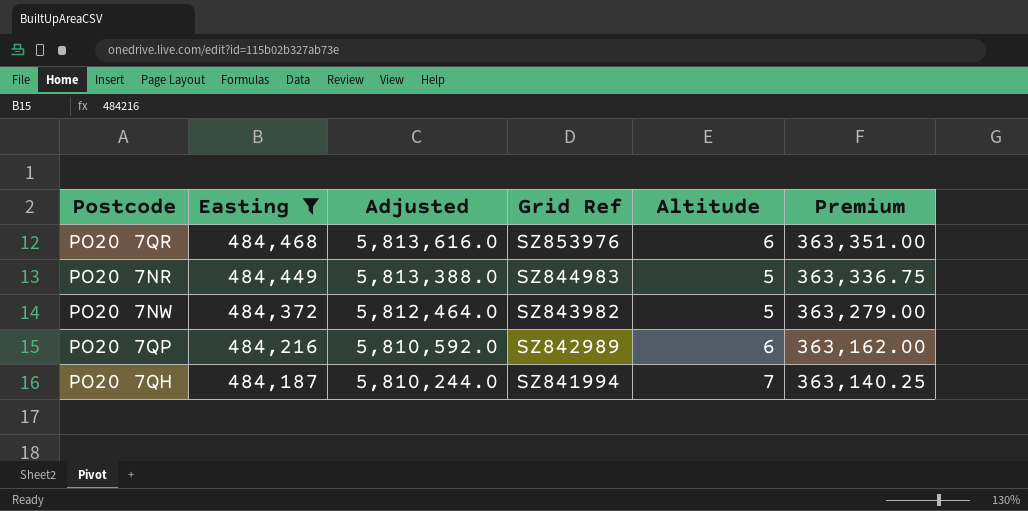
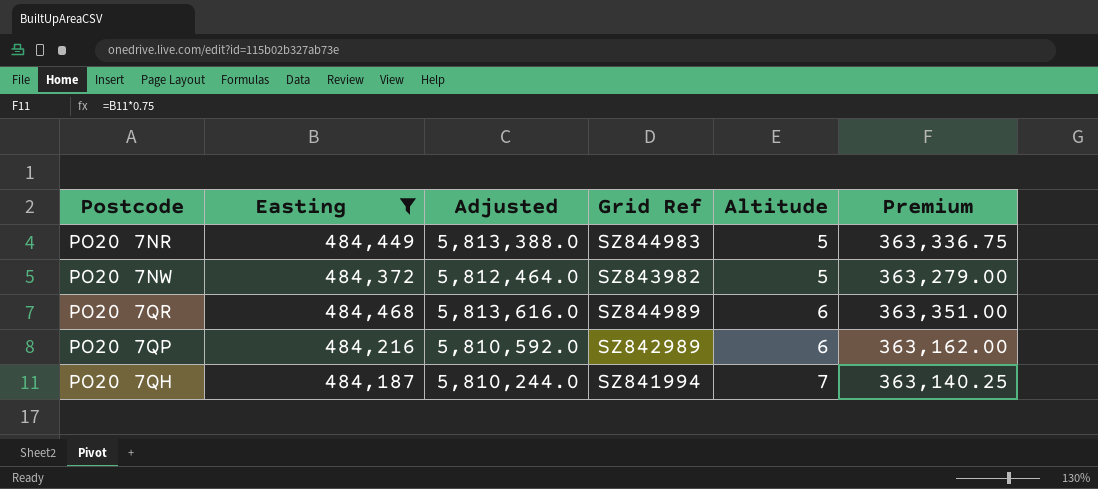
row order: Easting descending -> Altitude ascending
PO20 7QR | Grid Ref: SZ853976 -> SZ844989

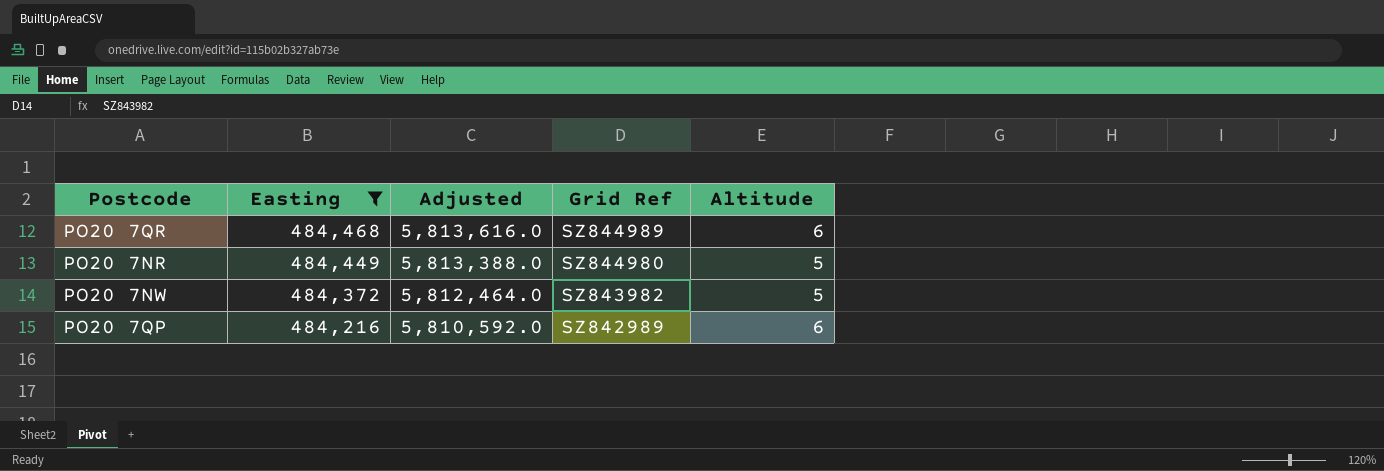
row order: Altitude ascending -> Easting descending
column Premium | formula: [Easting] * 0.75 -> none
row PO20 7QH: 484,187 | 5,810,244.0 | SZ841994 | 7 | 363,140.25 -> none
PO20 7NR | Grid Ref: SZ844983 -> SZ844980

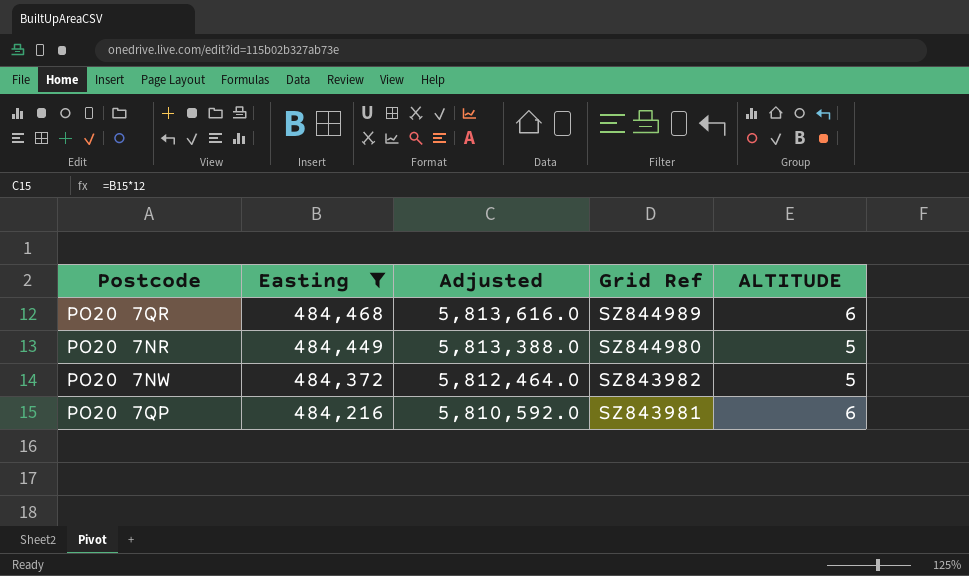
column name: Altitude -> ALTITUDE
PO20 7QP | Grid Ref: SZ842989 -> SZ843981

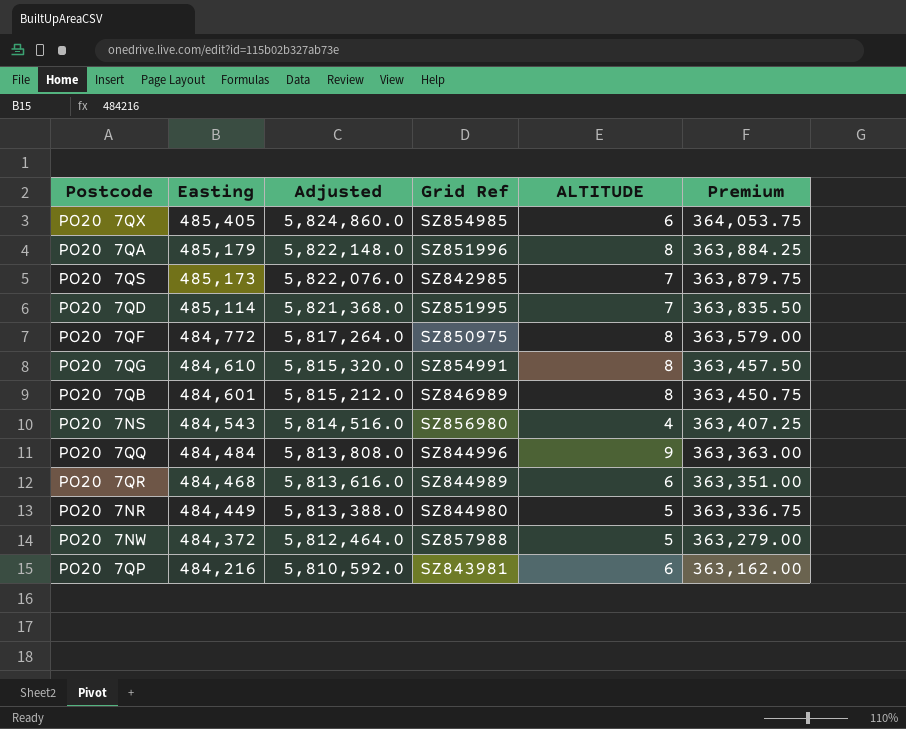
filter: Easting <= 484,468 -> none
column Premium | formula: none -> [Easting] * 0.75
PO20 7NW | Grid Ref: SZ843982 -> SZ857988

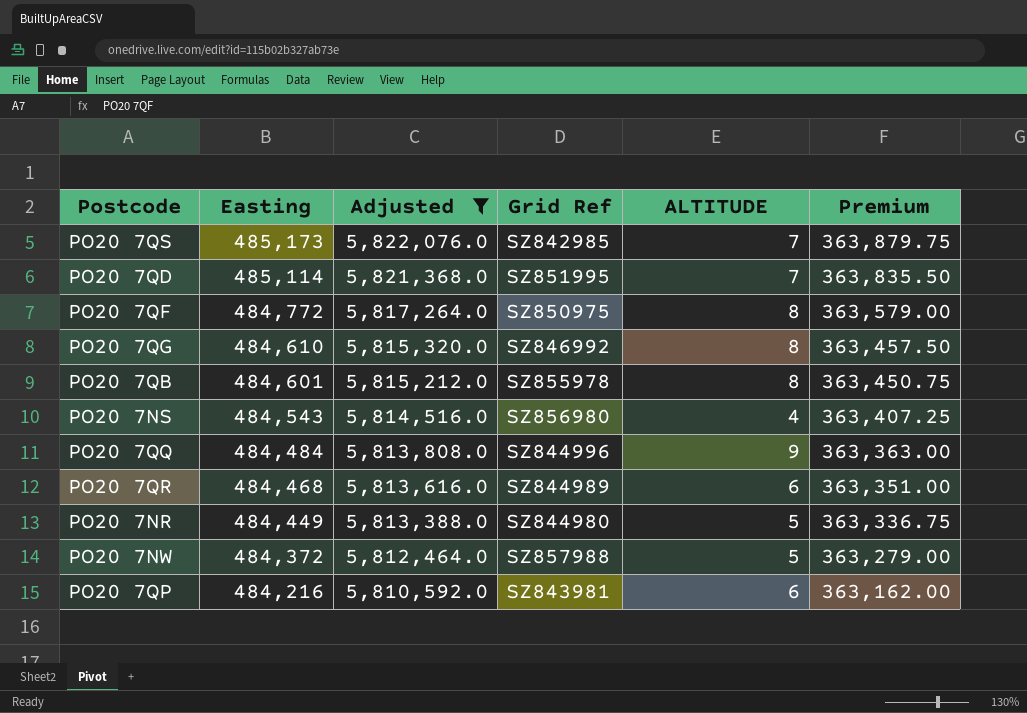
filter: none -> Adjusted <= 5,822,076.0
PO20 7QG | Grid Ref: SZ854991 -> SZ846992
PO20 7QB | Grid Ref: SZ846989 -> SZ855978

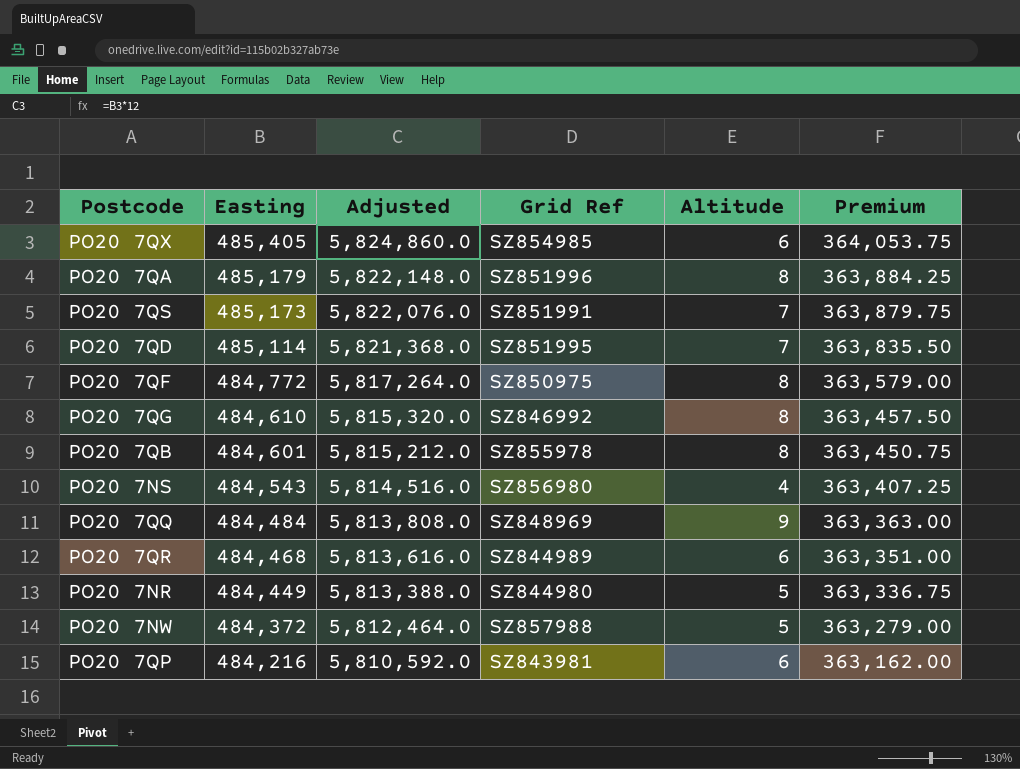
filter: Adjusted <= 5,822,076.0 -> none
column name: ALTITUDE -> Altitude
PO20 7QS | Grid Ref: SZ842985 -> SZ851991
PO20 7QQ | Grid Ref: SZ844996 -> SZ848969

